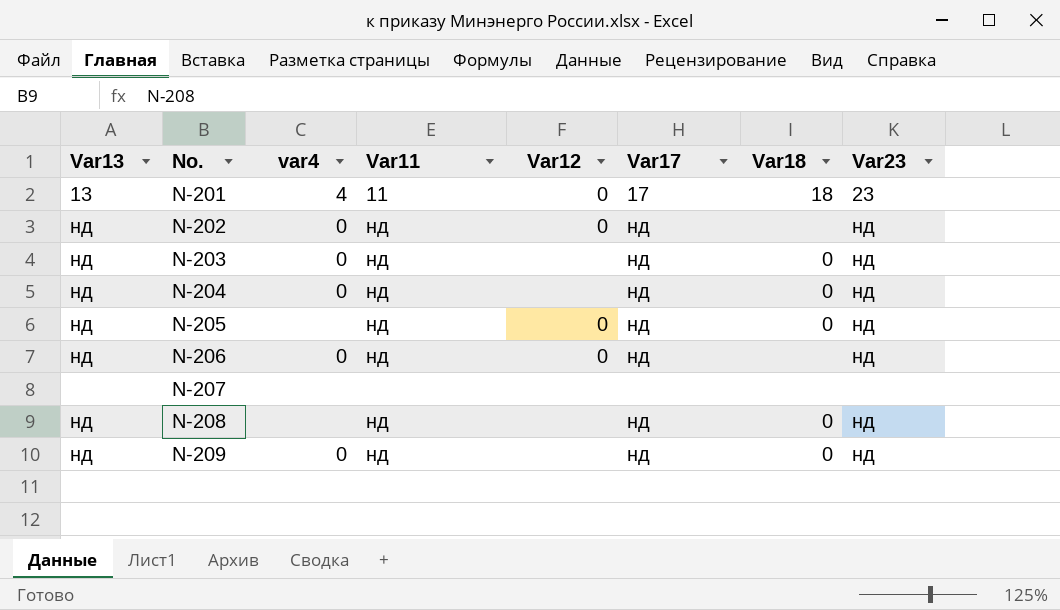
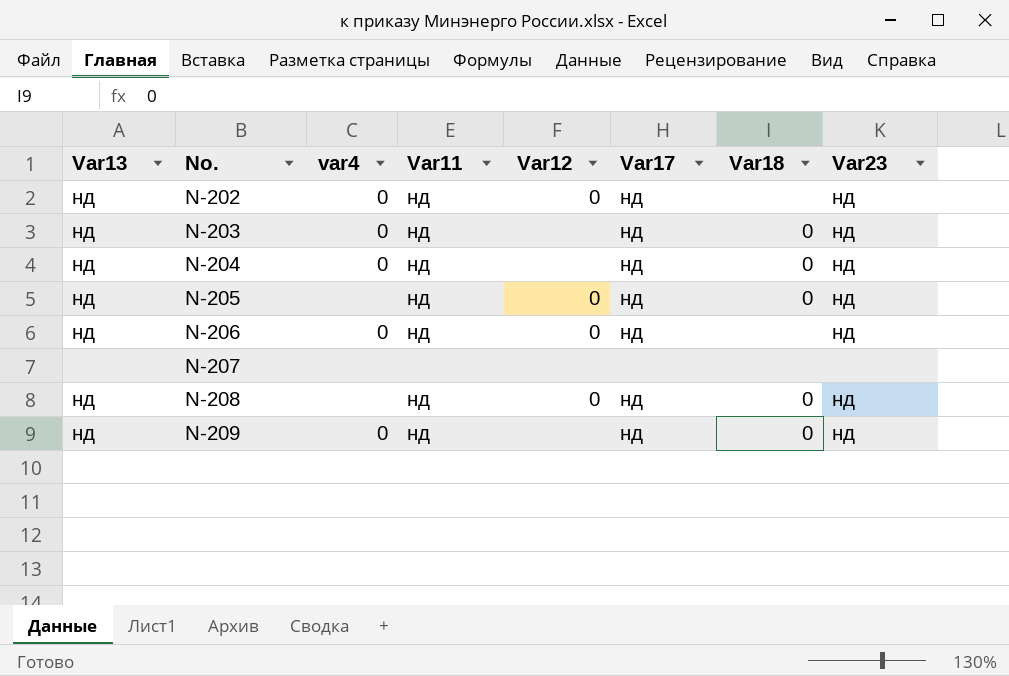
row N-201: 13 | 4 | 11 | 0 | 17 | 18 | 23 -> none
N-208 | Var12: none -> 0

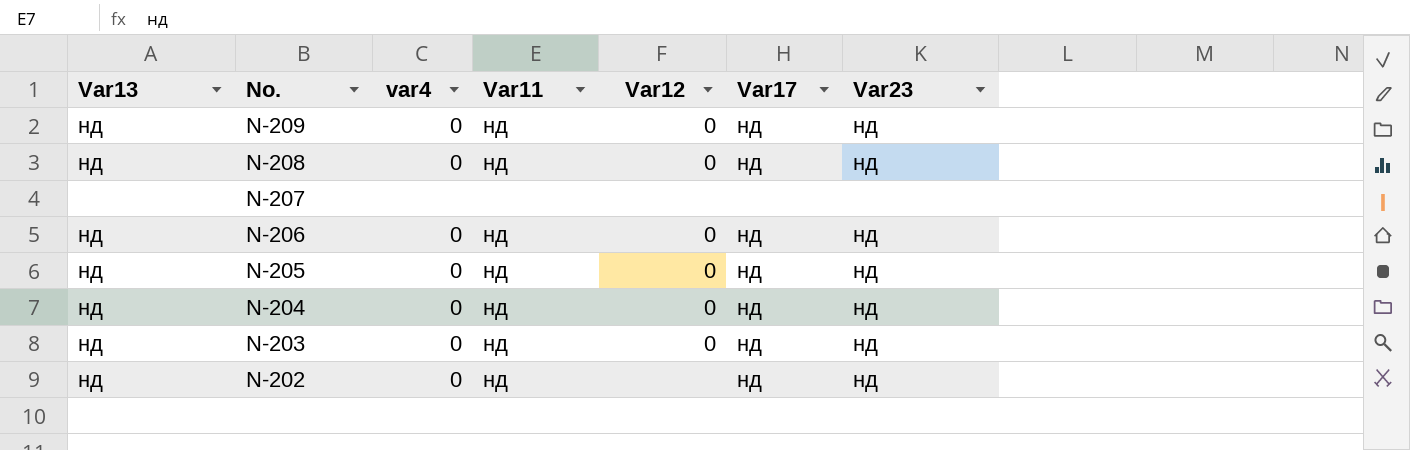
row order: No. ascending -> No. descending
column Var18 | position: 7 -> none
N-209 | Var12: none -> 0
N-208 | var4: none -> 0
N-205 | var4: none -> 0
N-204 | Var12: none -> 0
N-203 | Var12: none -> 0
N-202 | Var12: 0 -> none

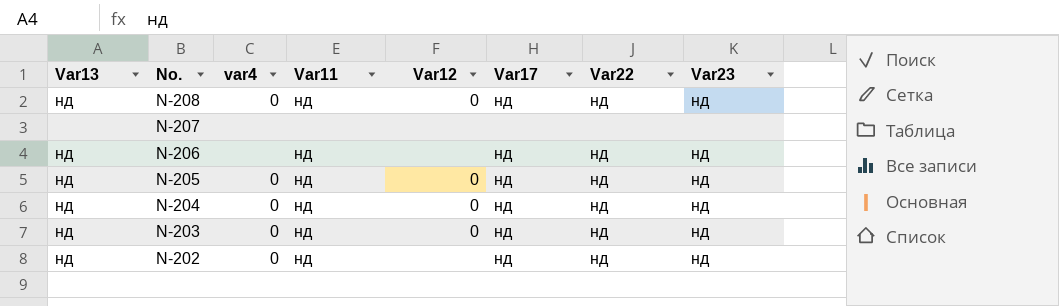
column Var22 | position: none -> 7
row N-209: нд | 0 | нд | 0 | нд | нд -> none
N-206 | var4: 0 -> none
N-206 | Var12: 0 -> none

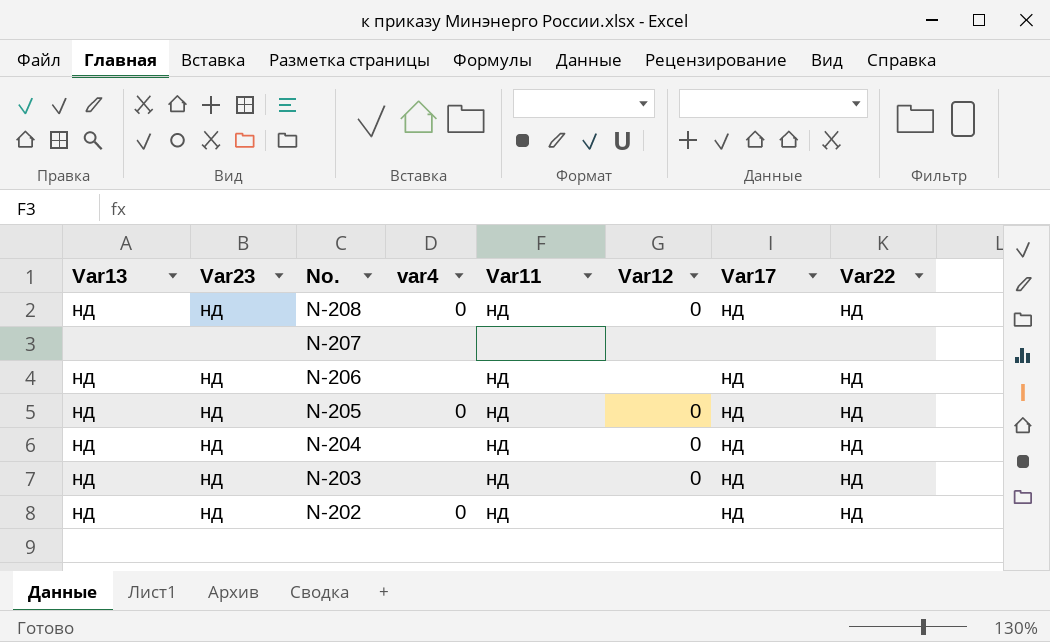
column Var23 | position: 8 -> 2
N-204 | var4: 0 -> none
N-203 | var4: 0 -> none

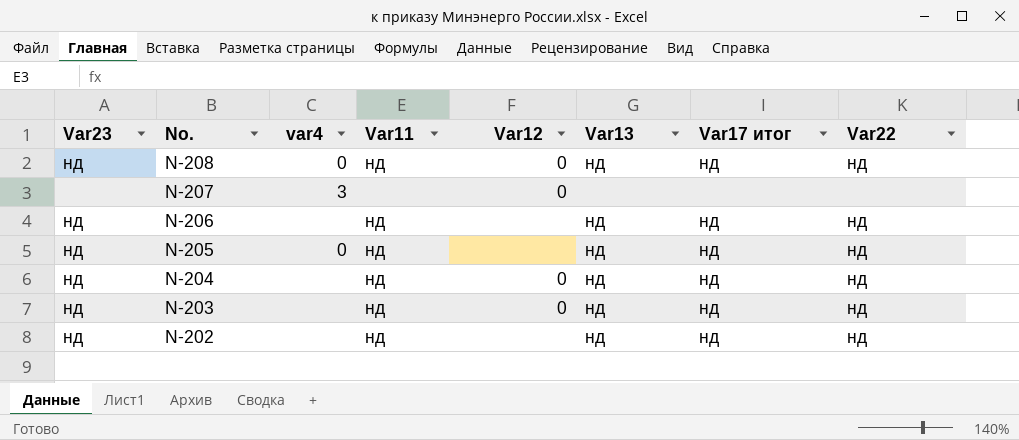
column Var13 | position: 1 -> 6
column name: Var17 -> Var17 итог
N-207 | var4: none -> 3
N-207 | Var12: none -> 0
N-205 | Var12: 0 -> none
N-202 | var4: 0 -> none

